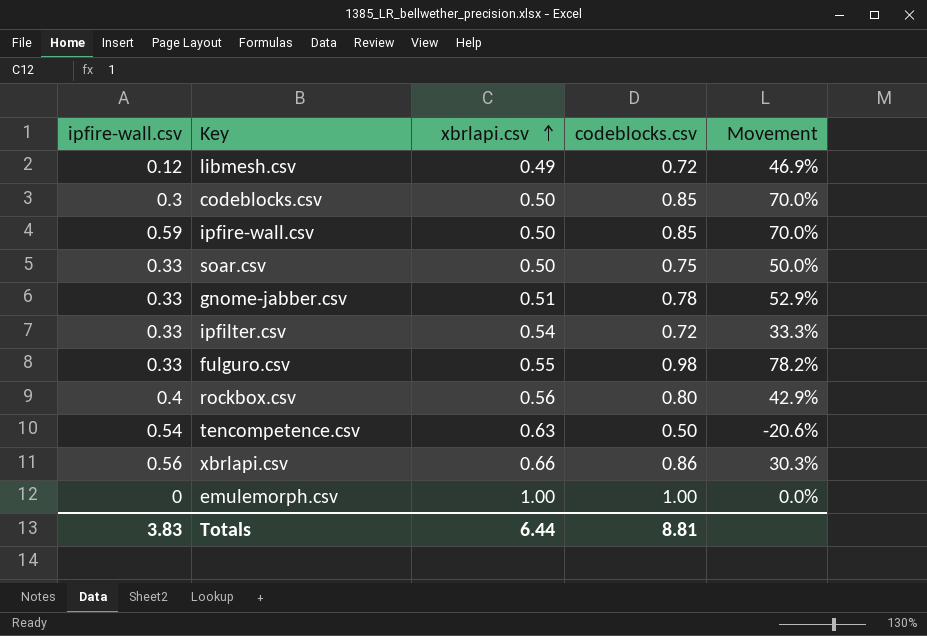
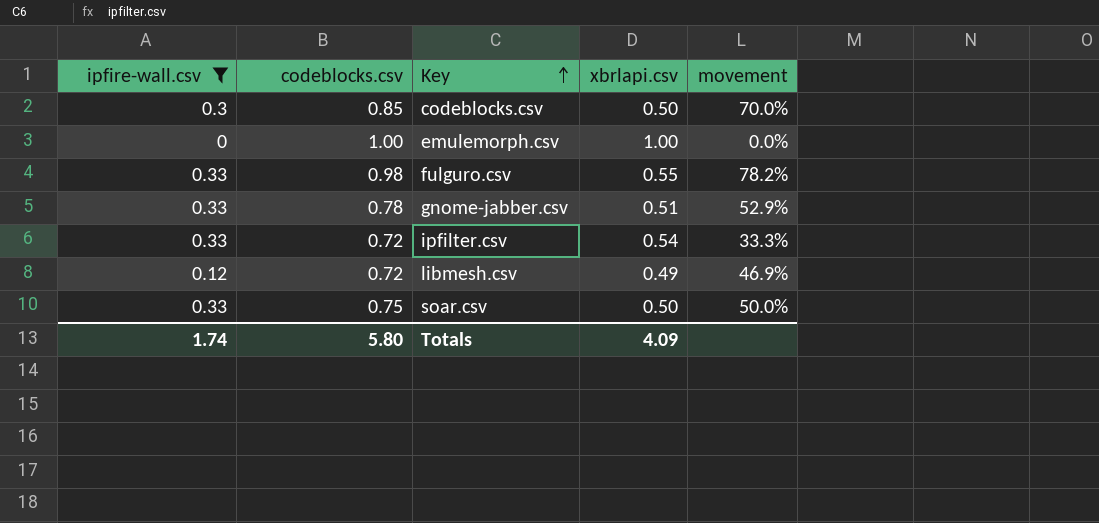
filter: none -> ipfire-wall.csv <= 0.33
row order: xbrlapi.csv ascending -> Key ascending
column codeblocks.csv | position: 4 -> 2
column name: Movement -> movement
Totals | ipfire-wall.csv: 3.83 -> 1.74
Totals | codeblocks.csv: 8.81 -> 5.80
Totals | xbrlapi.csv: 6.44 -> 4.09

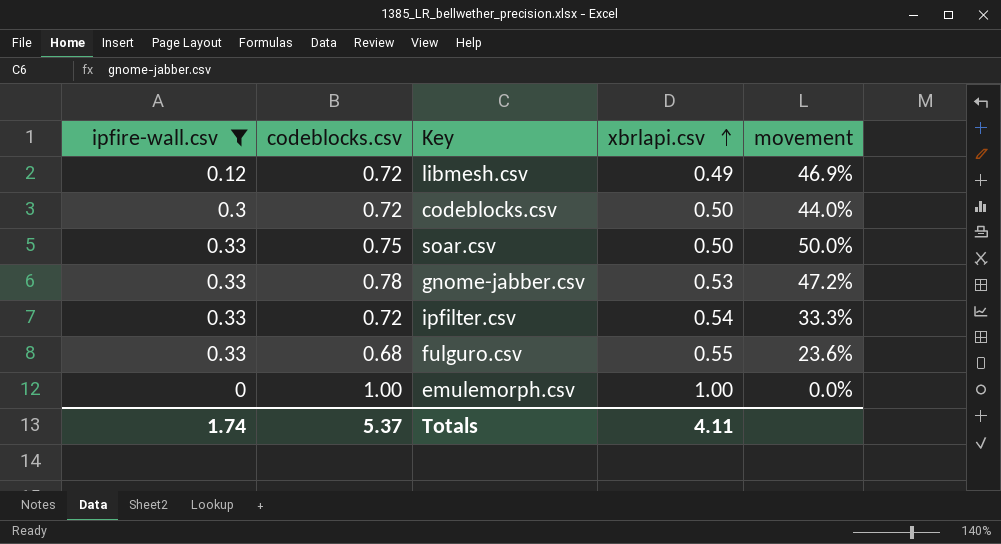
row order: Key ascending -> xbrlapi.csv ascending
codeblocks.csv | codeblocks.csv: 0.85 -> 0.72
codeblocks.csv | movement: 70.0% -> 44.0%
gnome-jabber.csv | xbrlapi.csv: 0.51 -> 0.53
gnome-jabber.csv | movement: 52.9% -> 47.2%
fulguro.csv | codeblocks.csv: 0.98 -> 0.68
fulguro.csv | movement: 78.2% -> 23.6%
Totals | codeblocks.csv: 5.80 -> 5.37
Totals | xbrlapi.csv: 4.09 -> 4.11

